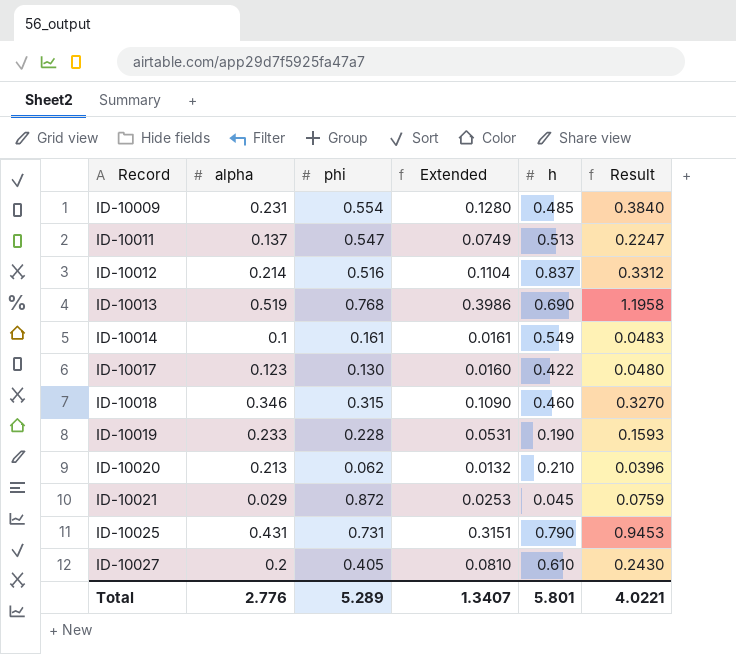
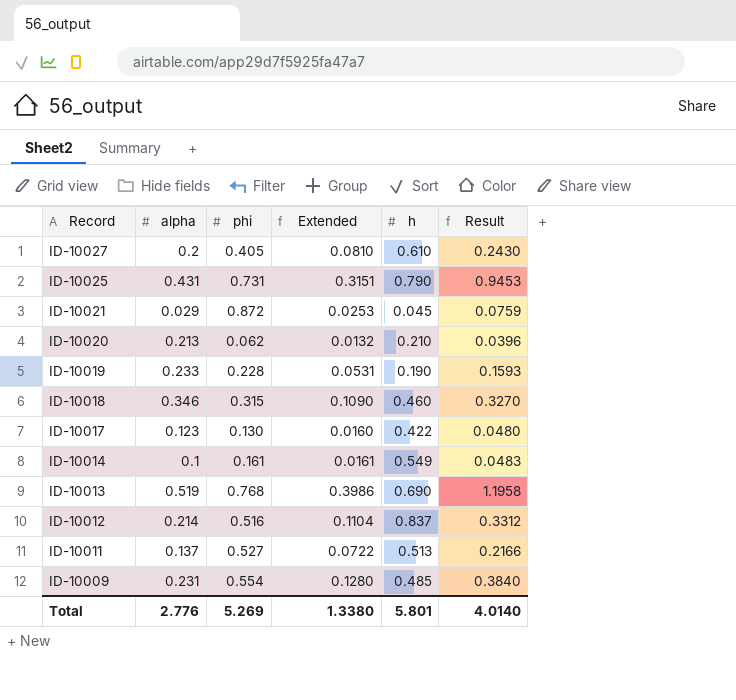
row order: Record ascending -> Record descending
ID-10011 | phi: 0.547 -> 0.527
ID-10011 | Extended: 0.0749 -> 0.0722
ID-10011 | Result: 0.2247 -> 0.2166
Total | phi: 5.289 -> 5.269
Total | Extended: 1.3407 -> 1.3380
Total | Result: 4.0221 -> 4.0140

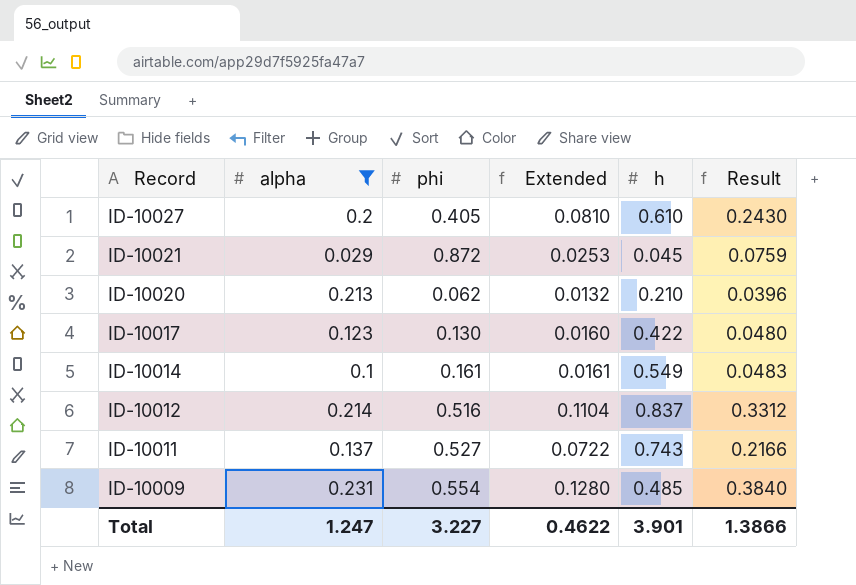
filter: none -> alpha <= 0.231
ID-10011 | h: 0.513 -> 0.743
Total | alpha: 2.776 -> 1.247
Total | phi: 5.269 -> 3.227
Total | Extended: 1.3380 -> 0.4622
Total | h: 5.801 -> 3.901
Total | Result: 4.0140 -> 1.3866

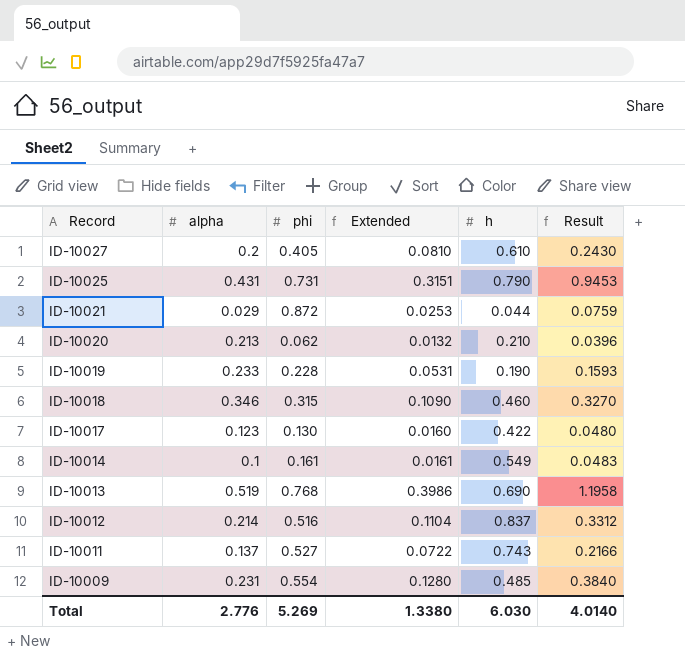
filter: alpha <= 0.231 -> none
ID-10021 | h: 0.045 -> 0.044
Total | alpha: 1.247 -> 2.776
Total | phi: 3.227 -> 5.269
Total | Extended: 0.4622 -> 1.3380
Total | h: 3.901 -> 6.030
Total | Result: 1.3866 -> 4.0140

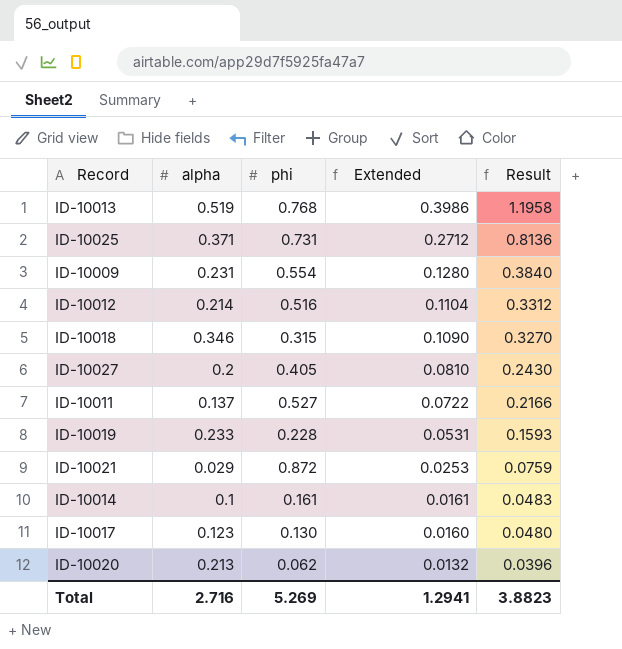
row order: Record descending -> Extended descending
column h | position: 5 -> none
ID-10025 | alpha: 0.431 -> 0.371
ID-10025 | Extended: 0.3151 -> 0.2712
ID-10025 | Result: 0.9453 -> 0.8136
Total | alpha: 2.776 -> 2.716
Total | Extended: 1.3380 -> 1.2941
Total | Result: 4.0140 -> 3.8823

